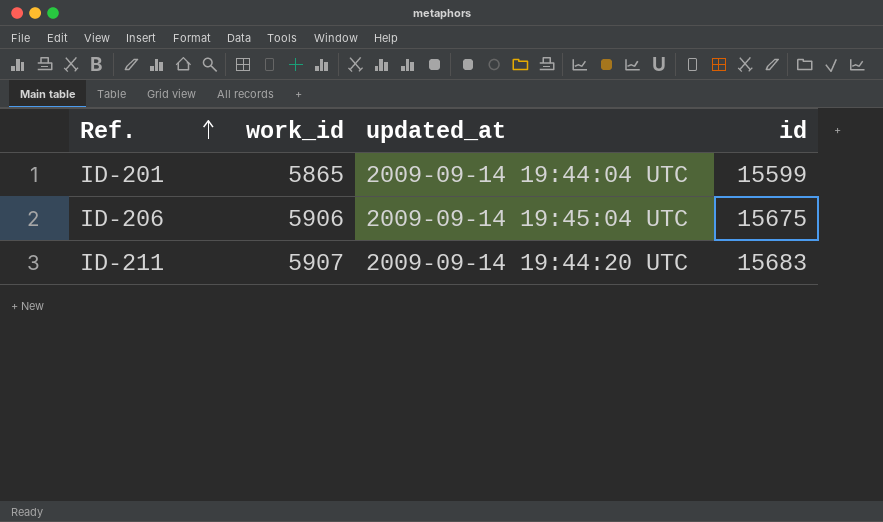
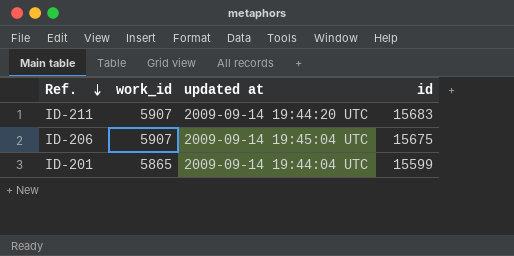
row order: Ref. ascending -> Ref. descending
column name: updated_at -> updated at
ID-206 | work_id: 5906 -> 5907

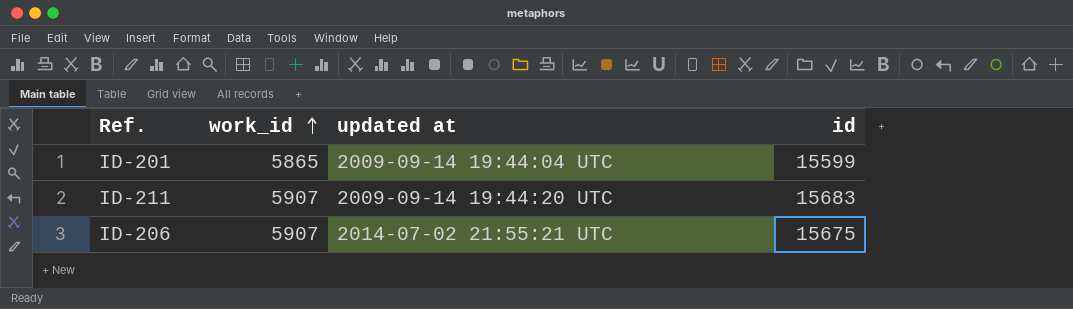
row order: Ref. descending -> work_id ascending
ID-206 | updated at: 2009-09-14 19:45:04 UTC -> 2014-07-02 21:55:21 UTC

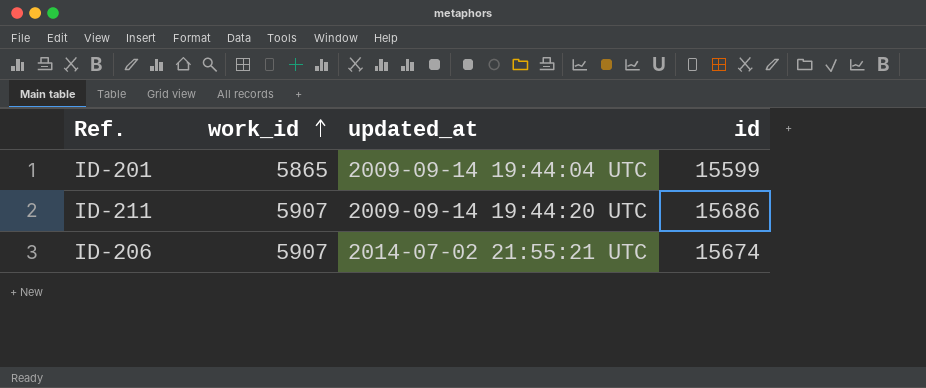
column name: updated at -> updated_at
ID-211 | id: 15683 -> 15686
ID-206 | id: 15675 -> 15674

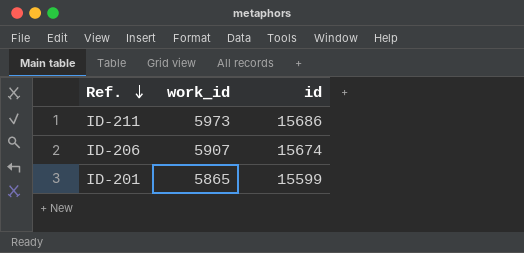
row order: work_id ascending -> Ref. descending
column updated_at | position: 3 -> none
ID-211 | work_id: 5907 -> 5973

